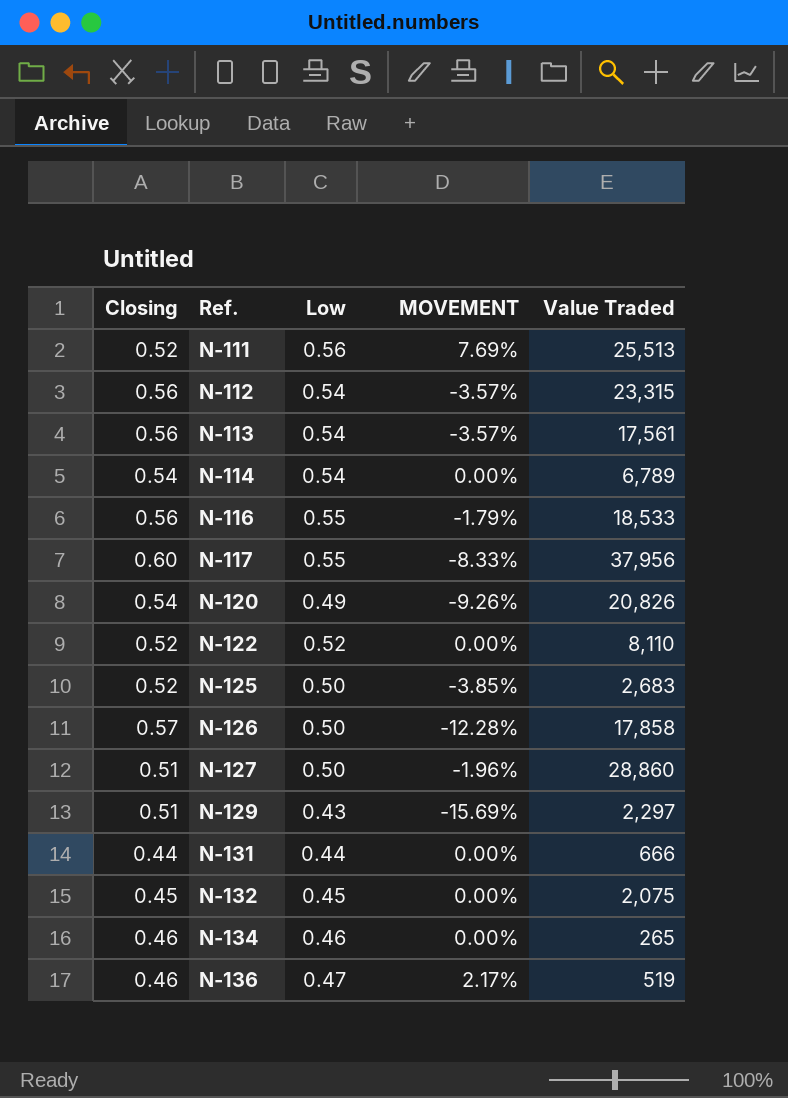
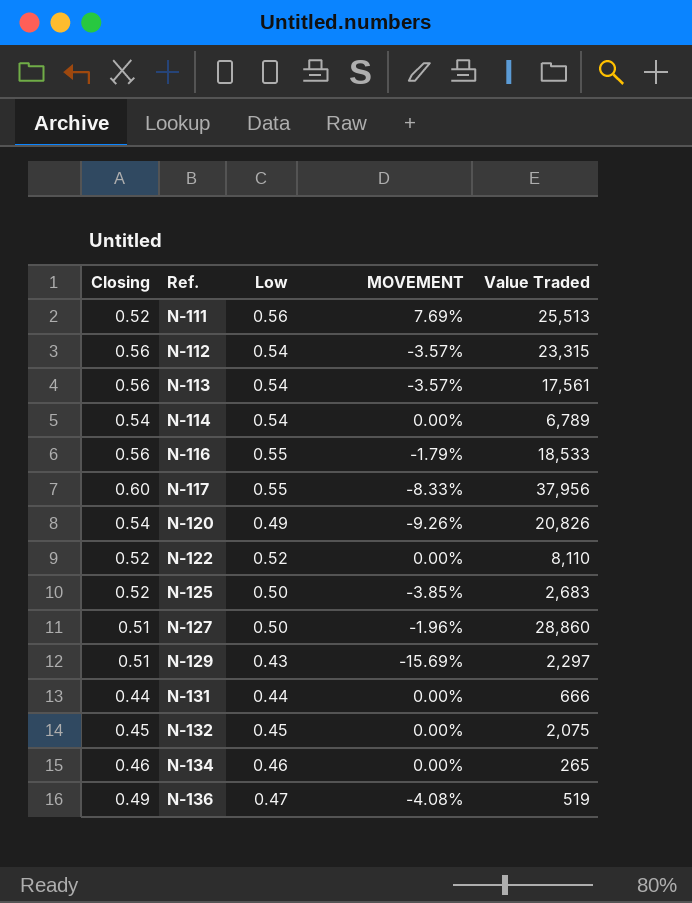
row N-126: 0.57 | 0.50 | -12.28% | 17,858 -> none
N-136 | Closing: 0.46 -> 0.49
N-136 | MOVEMENT: 2.17% -> -4.08%

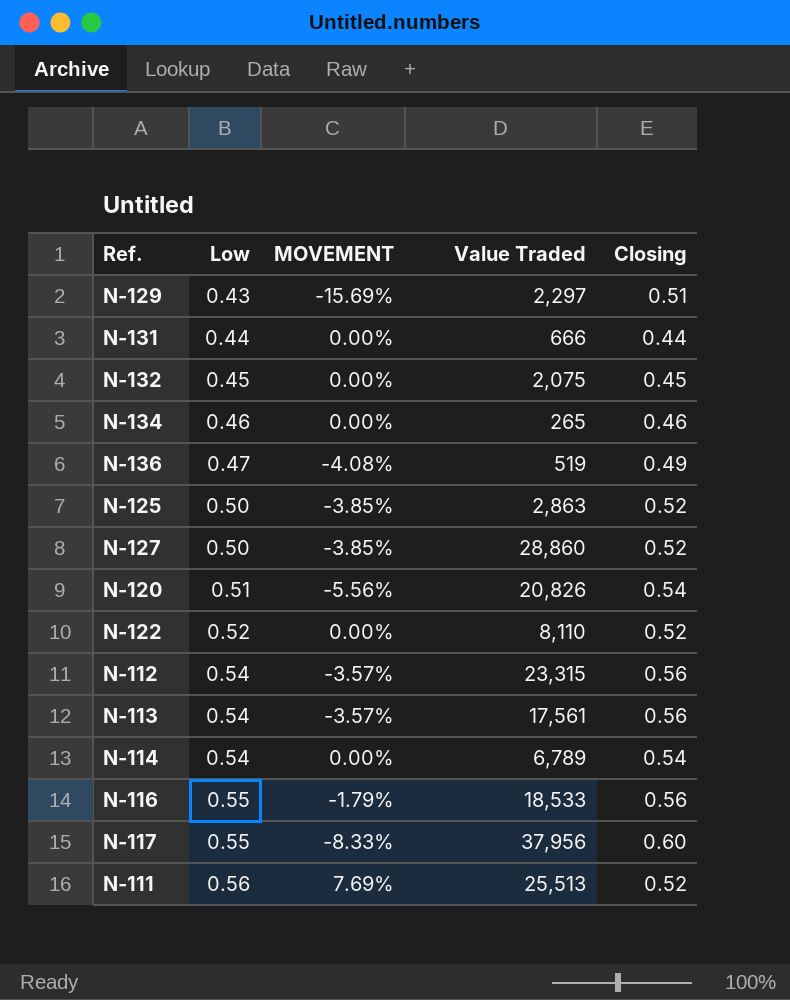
row order: Ref. ascending -> Low ascending
column Closing | position: 1 -> 5
N-125 | Value Traded: 2,683 -> 2,863
N-127 | MOVEMENT: -1.96% -> -3.85%
N-127 | Closing: 0.51 -> 0.52
N-120 | Low: 0.49 -> 0.51
N-120 | MOVEMENT: -9.26% -> -5.56%

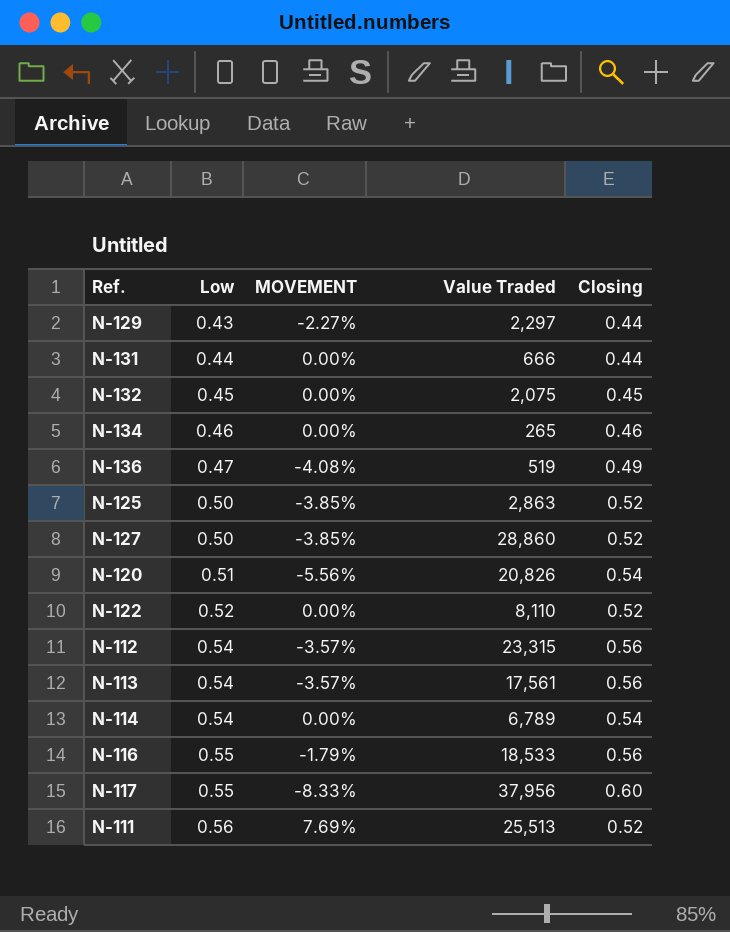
N-129 | MOVEMENT: -15.69% -> -2.27%
N-129 | Closing: 0.51 -> 0.44

